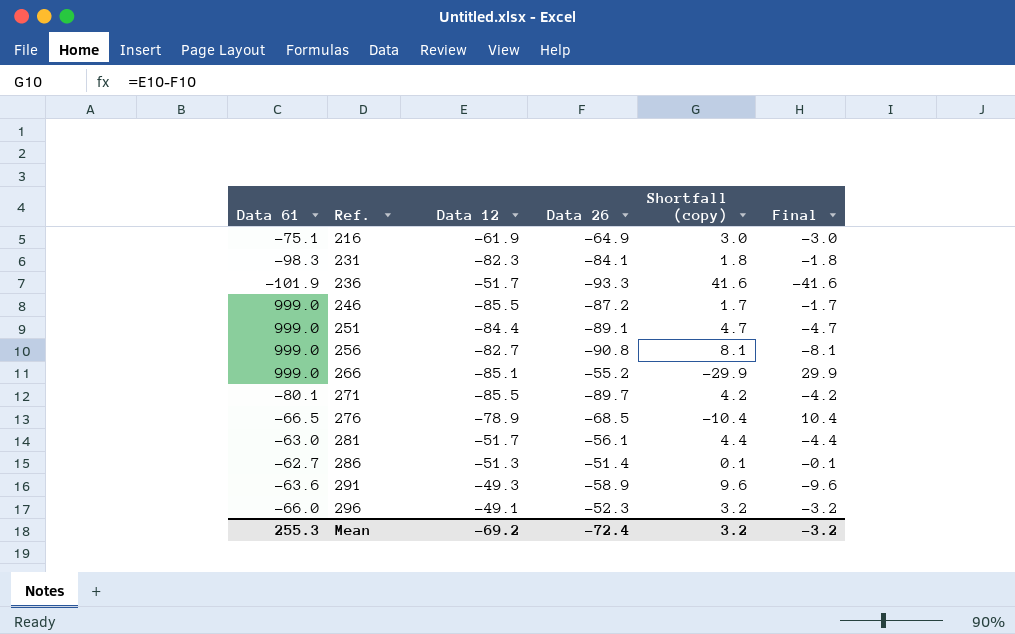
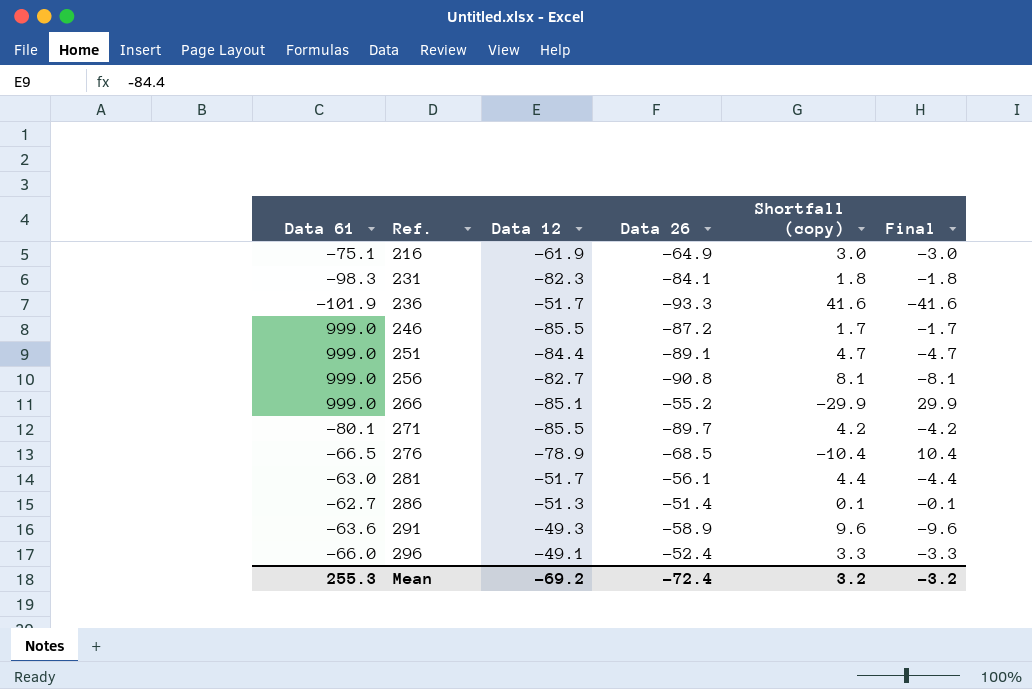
296 | Data 26: -52.3 -> -52.4
296 | Shortfall (copy): 3.2 -> 3.3
296 | Final: -3.2 -> -3.3

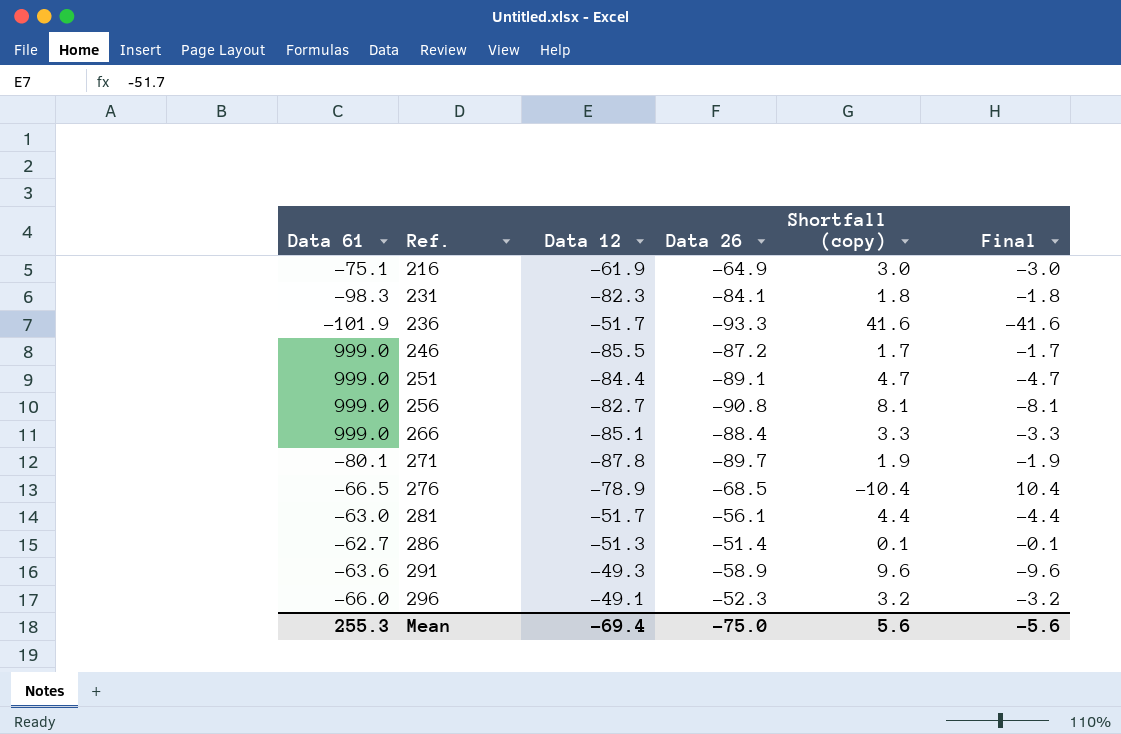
266 | Data 26: -55.2 -> -88.4
266 | Shortfall (copy): -29.9 -> 3.3
266 | Final: 29.9 -> -3.3
271 | Data 12: -85.5 -> -87.8
271 | Shortfall (copy): 4.2 -> 1.9
271 | Final: -4.2 -> -1.9
296 | Data 26: -52.4 -> -52.3
296 | Shortfall (copy): 3.3 -> 3.2
296 | Final: -3.3 -> -3.2
Mean | Data 12: -69.2 -> -69.4
Mean | Data 26: -72.4 -> -75.0
Mean | Shortfall (copy): 3.2 -> 5.6
Mean | Final: -3.2 -> -5.6

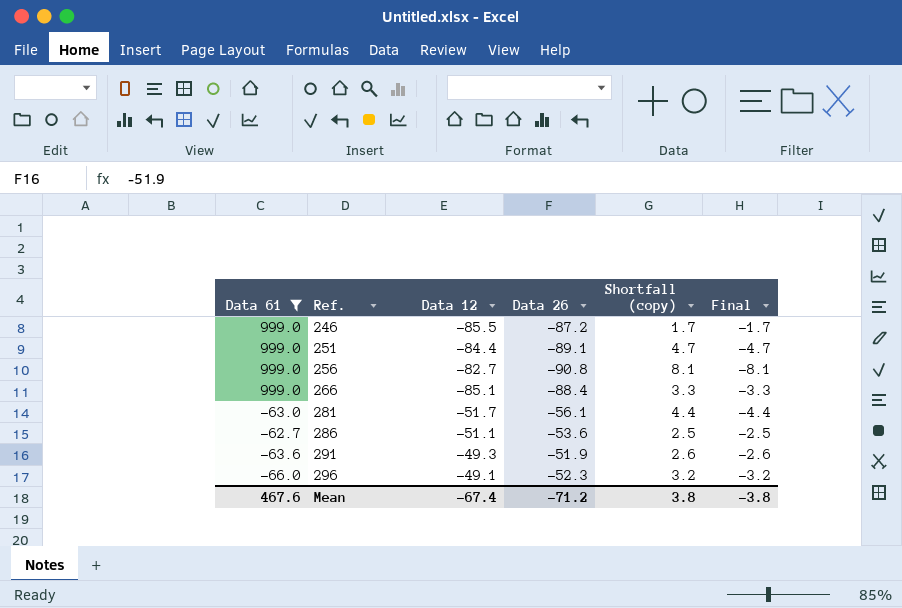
filter: none -> Data 61 >= -66.0
286 | Data 12: -51.3 -> -51.1
286 | Data 26: -51.4 -> -53.6
286 | Shortfall (copy): 0.1 -> 2.5
286 | Final: -0.1 -> -2.5
291 | Data 26: -58.9 -> -51.9
291 | Shortfall (copy): 9.6 -> 2.6
291 | Final: -9.6 -> -2.6
Mean | Data 61: 255.3 -> 467.6
Mean | Data 12: -69.4 -> -67.4
Mean | Data 26: -75.0 -> -71.2
Mean | Shortfall (copy): 5.6 -> 3.8
Mean | Final: -5.6 -> -3.8

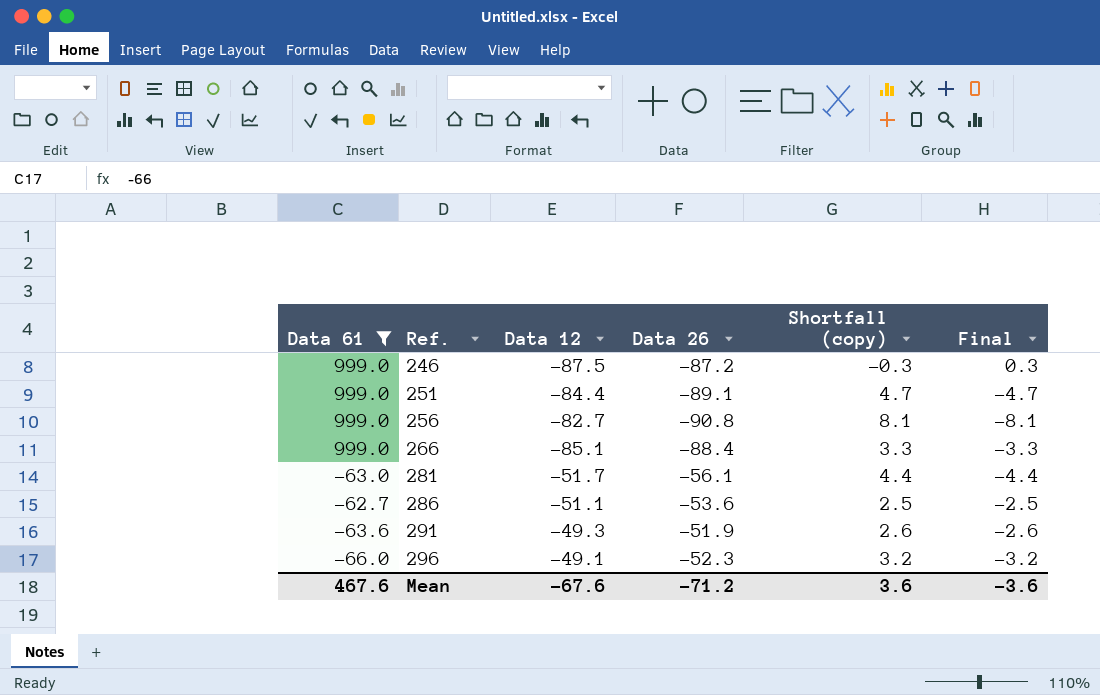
246 | Data 12: -85.5 -> -87.5
246 | Shortfall (copy): 1.7 -> -0.3
246 | Final: -1.7 -> 0.3
Mean | Data 12: -67.4 -> -67.6
Mean | Shortfall (copy): 3.8 -> 3.6
Mean | Final: -3.8 -> -3.6

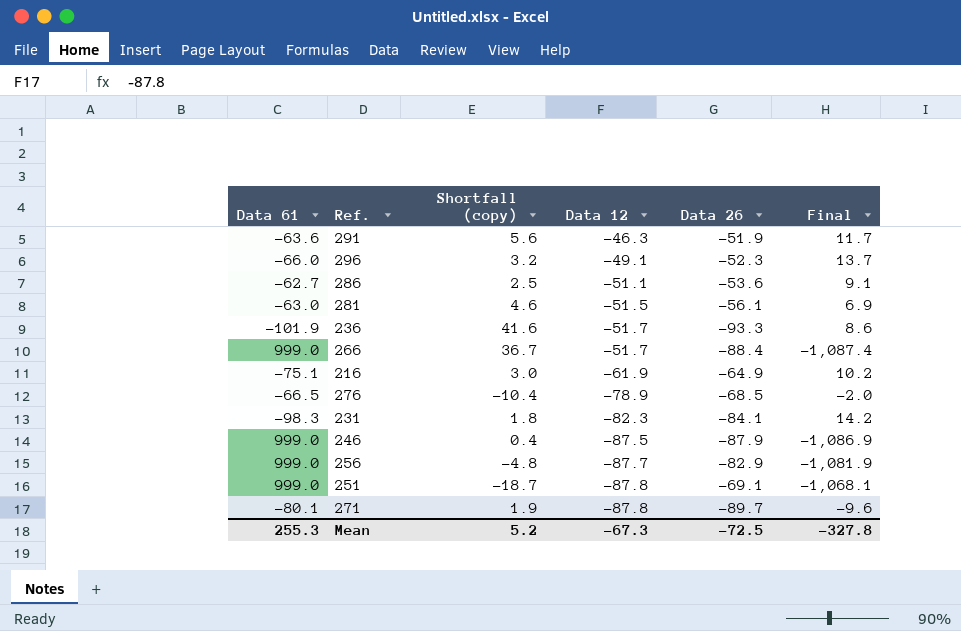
filter: Data 61 >= -66.0 -> none
row order: Ref. ascending -> Data 12 descending
column Shortfall (copy) | position: 5 -> 3
column Final | formula: [Data 26] - [Data 12] -> [Data 26] - [Data 61]
291 | Shortfall (copy): 2.6 -> 5.6
291 | Data 12: -49.3 -> -46.3
281 | Shortfall (copy): 4.4 -> 4.6
281 | Data 12: -51.7 -> -51.5
266 | Shortfall (copy): 3.3 -> 36.7
266 | Data 12: -85.1 -> -51.7
246 | Shortfall (copy): -0.3 -> 0.4
246 | Data 26: -87.2 -> -87.9
256 | Shortfall (copy): 8.1 -> -4.8
256 | Data 12: -82.7 -> -87.7
256 | Data 26: -90.8 -> -82.9
251 | Shortfall (copy): 4.7 -> -18.7
251 | Data 12: -84.4 -> -87.8
251 | Data 26: -89.1 -> -69.1
Mean | Data 61: 467.6 -> 255.3
Mean | Shortfall (copy): 3.6 -> 5.2
Mean | Data 12: -67.6 -> -67.3
Mean | Data 26: -71.2 -> -72.5
Mean | Final: -3.6 -> -327.8

